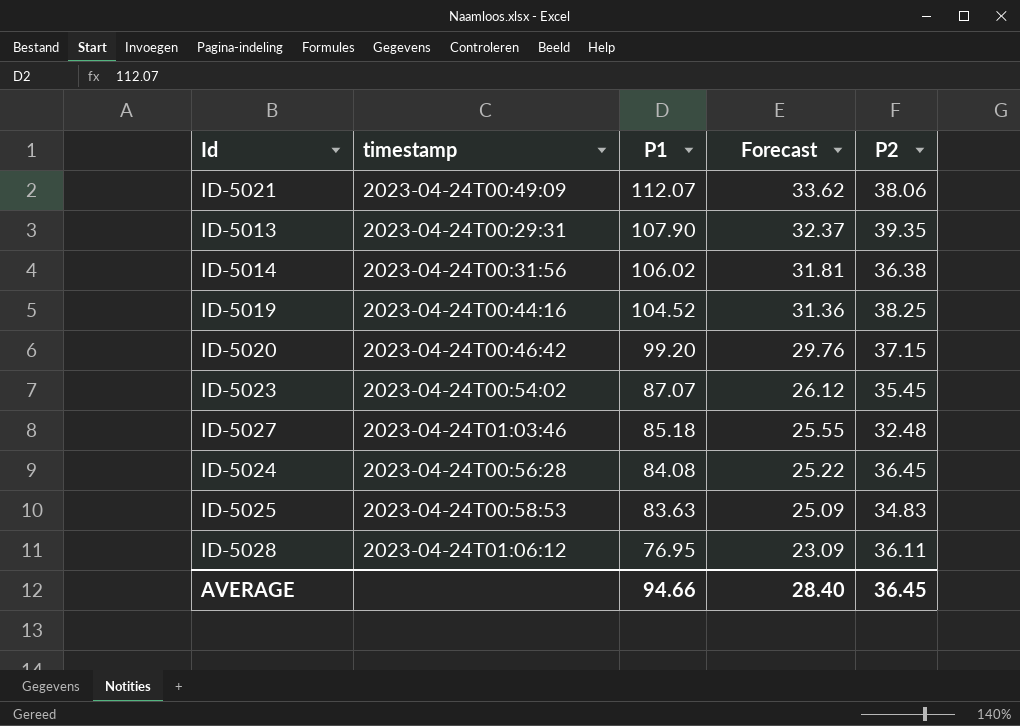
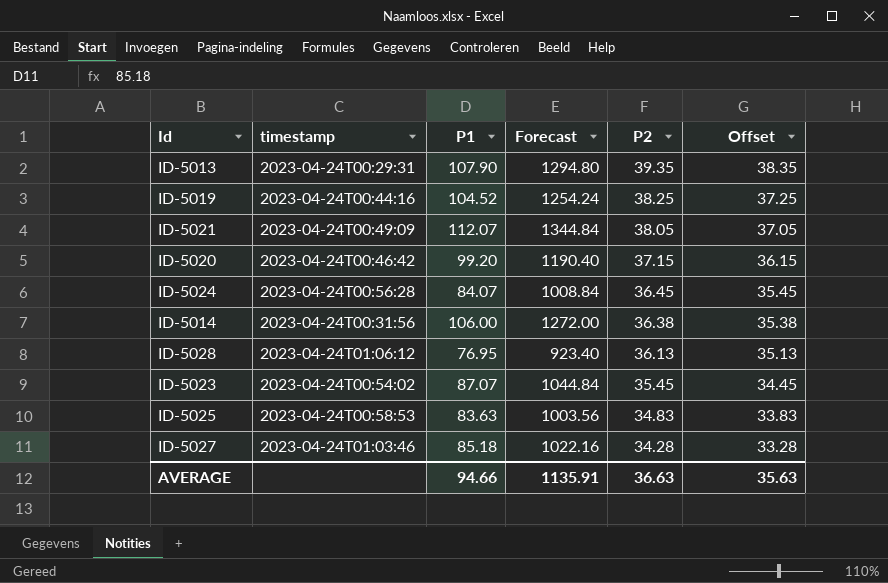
row order: P1 descending -> P2 descending
column Forecast | formula: [P1] * 0.3 -> [P1] * 12
column Offset | formula: none -> [P2] - 1
ID-5021 | P2: 38.06 -> 38.05
ID-5024 | P1: 84.08 -> 84.07
ID-5014 | P1: 106.02 -> 106.00
ID-5028 | P2: 36.11 -> 36.13
ID-5027 | P2: 32.48 -> 34.28
AVERAGE | Forecast: 28.40 -> 1135.91
AVERAGE | P2: 36.45 -> 36.63

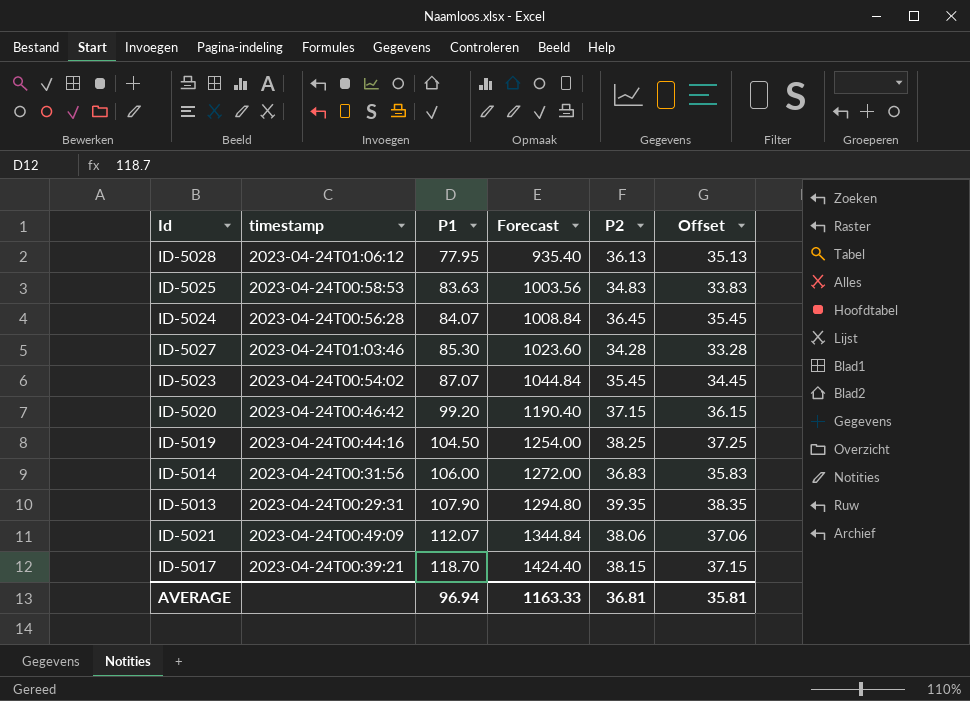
row order: P2 descending -> P1 ascending
ID-5028 | P1: 76.95 -> 77.95
ID-5028 | Forecast: 923.40 -> 935.40
ID-5027 | P1: 85.18 -> 85.30
ID-5027 | Forecast: 1022.16 -> 1023.60
ID-5019 | P1: 104.52 -> 104.50
ID-5019 | Forecast: 1254.24 -> 1254.00
ID-5014 | P2: 36.38 -> 36.83
ID-5014 | Offset: 35.38 -> 35.83
ID-5021 | P2: 38.05 -> 38.06
ID-5021 | Offset: 37.05 -> 37.06
row ID-5017: none -> 2023-04-24T00:39:21 | 118.70 | 1424.40 | 38.15 | 37.15
AVERAGE | P1: 94.66 -> 96.94
AVERAGE | Forecast: 1135.91 -> 1163.33
AVERAGE | P2: 36.63 -> 36.81
AVERAGE | Offset: 35.63 -> 35.81

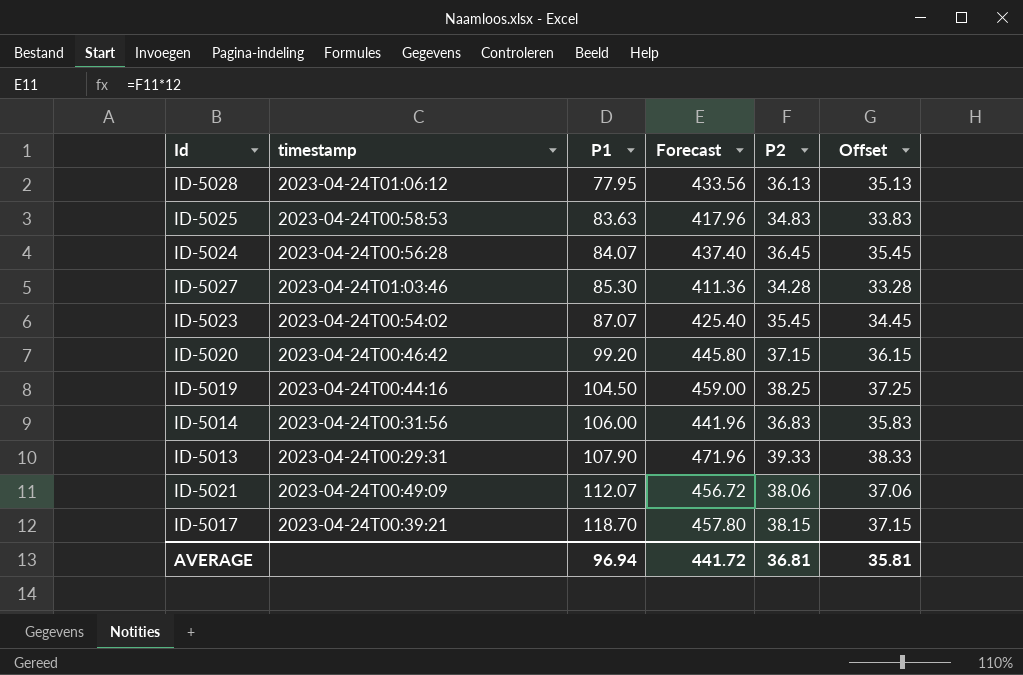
column Forecast | formula: [P1] * 12 -> [P2] * 12
ID-5013 | P2: 39.35 -> 39.33
ID-5013 | Offset: 38.35 -> 38.33
AVERAGE | Forecast: 1163.33 -> 441.72

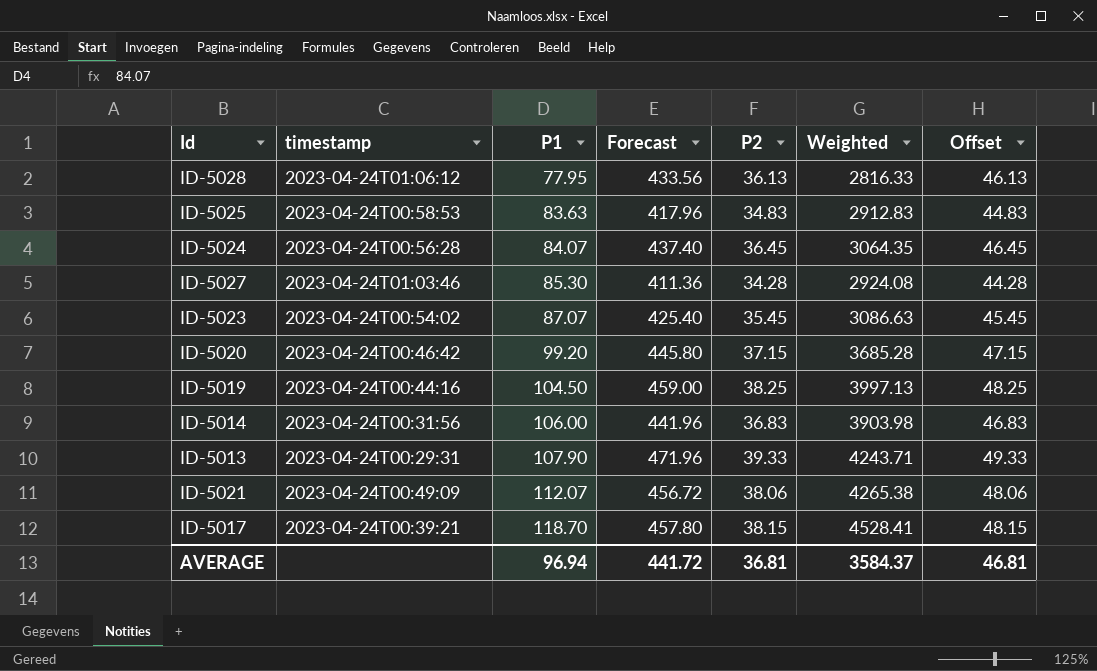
column Weighted | formula: none -> [P1] * [P2]
column Offset | formula: [P2] - 1 -> [P2] + 10
AVERAGE | Offset: 35.81 -> 46.81

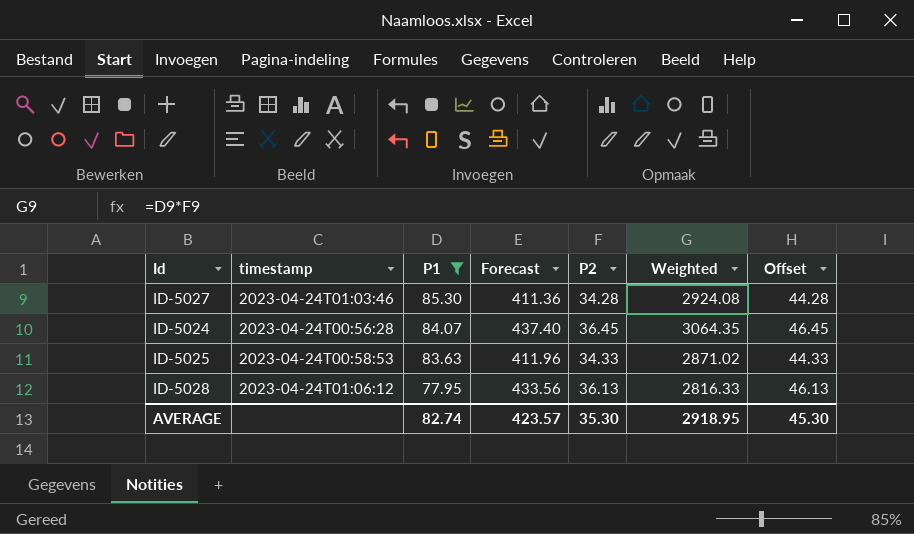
filter: none -> P1 <= 85.30
row order: P1 ascending -> P1 descending
ID-5025 | Forecast: 417.96 -> 411.96
ID-5025 | P2: 34.83 -> 34.33
ID-5025 | Weighted: 2912.83 -> 2871.02
ID-5025 | Offset: 44.83 -> 44.33
AVERAGE | P1: 96.94 -> 82.74
AVERAGE | Forecast: 441.72 -> 423.57
AVERAGE | P2: 36.81 -> 35.30
AVERAGE | Weighted: 3584.37 -> 2918.95
AVERAGE | Offset: 46.81 -> 45.30

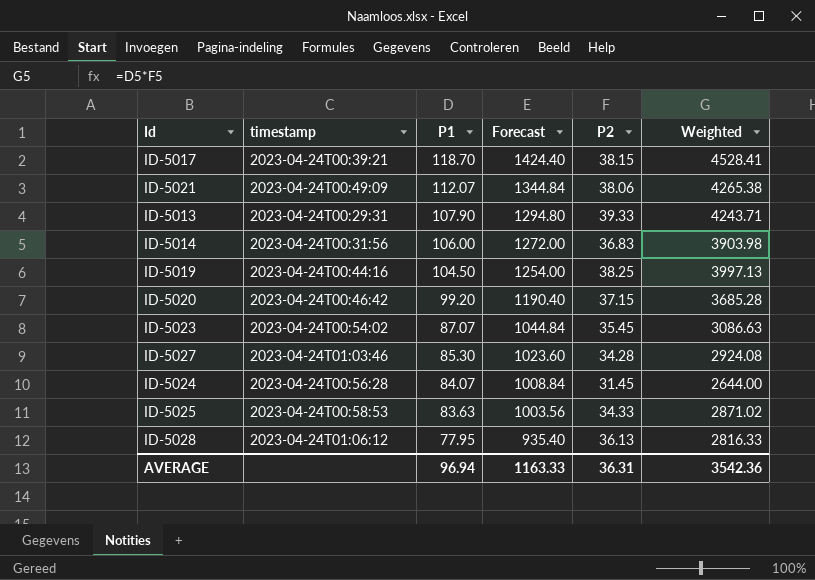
filter: P1 <= 85.30 -> none
column Offset | formula: [P2] + 10 -> none
column Forecast | formula: [P2] * 12 -> [P1] * 12
ID-5024 | P2: 36.45 -> 31.45
ID-5024 | Weighted: 3064.35 -> 2644.00
AVERAGE | P1: 82.74 -> 96.94
AVERAGE | Forecast: 423.57 -> 1163.33
AVERAGE | P2: 35.30 -> 36.31
AVERAGE | Weighted: 2918.95 -> 3542.36

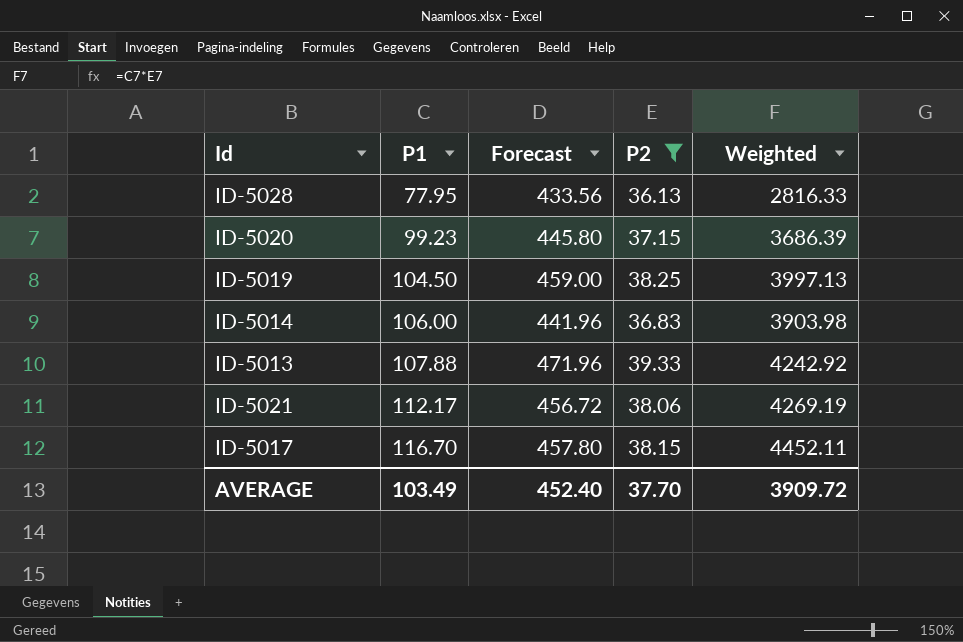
filter: none -> P2 >= 36.13
row order: P1 descending -> P1 ascending
column timestamp | position: 2 -> none
column Forecast | formula: [P1] * 12 -> [P2] * 12
ID-5020 | P1: 99.20 -> 99.23
ID-5020 | Weighted: 3685.28 -> 3686.39
ID-5013 | P1: 107.90 -> 107.88
ID-5013 | Weighted: 4243.71 -> 4242.92
ID-5021 | P1: 112.07 -> 112.17
ID-5021 | Weighted: 4265.38 -> 4269.19
ID-5017 | P1: 118.70 -> 116.70
ID-5017 | Weighted: 4528.41 -> 4452.11
AVERAGE | P1: 96.94 -> 103.49
AVERAGE | Forecast: 1163.33 -> 452.40
AVERAGE | P2: 36.31 -> 37.70
AVERAGE | Weighted: 3542.36 -> 3909.72

